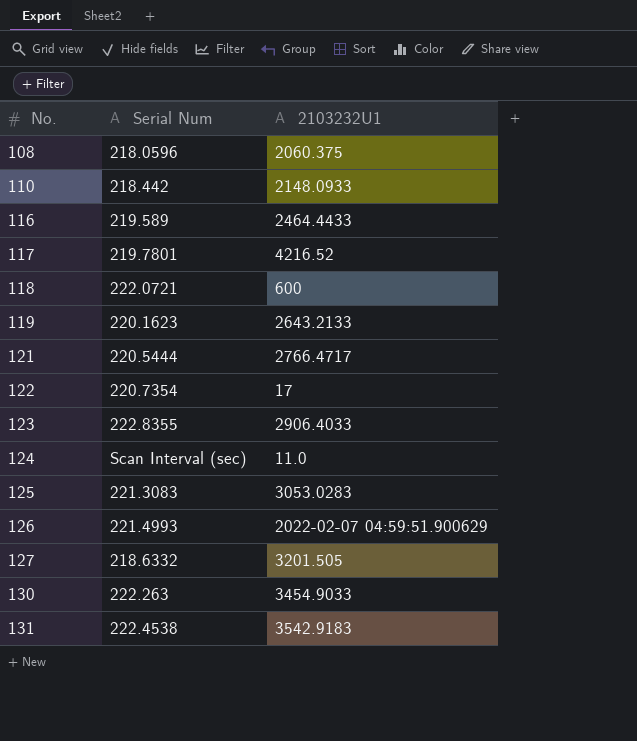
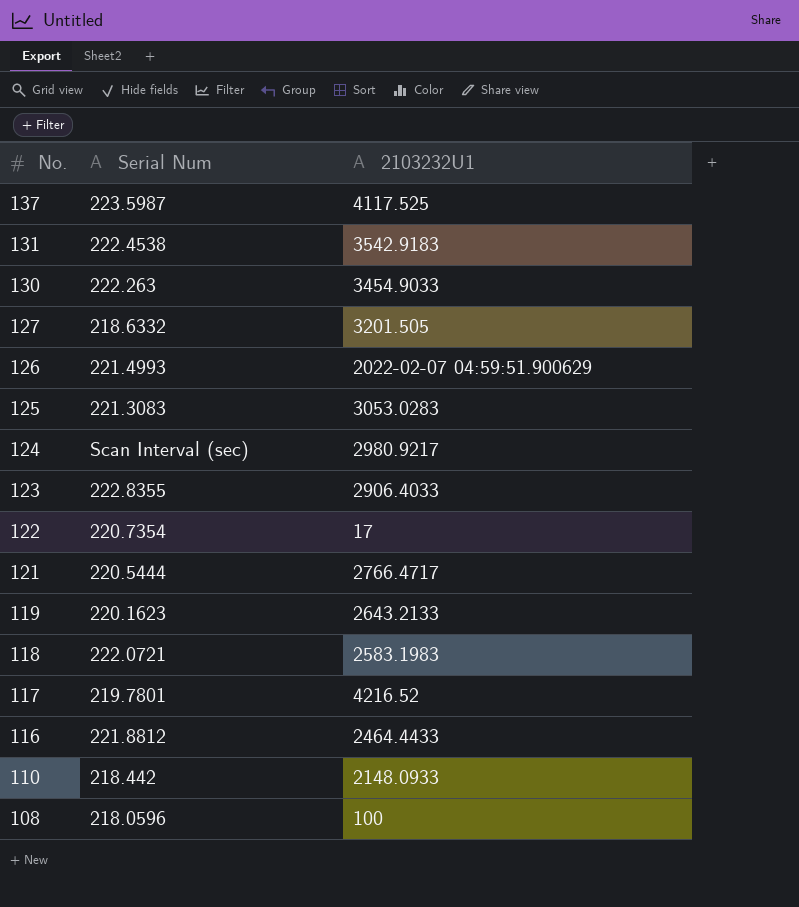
row order: No. ascending -> No. descending
row 137: none -> 223.5987 | 4117.525
124 | 2103232U1: 11.0 -> 2980.9217
118 | 2103232U1: 600 -> 2583.1983
116 | Serial Num: 219.589 -> 221.8812
108 | 2103232U1: 2060.375 -> 100

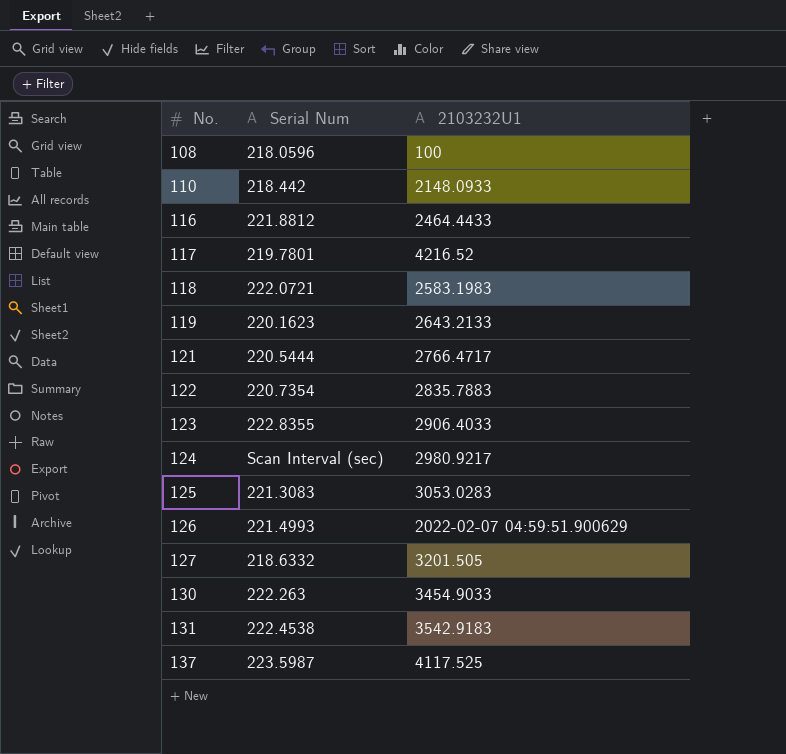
row order: No. descending -> No. ascending
122 | 2103232U1: 17 -> 2835.7883

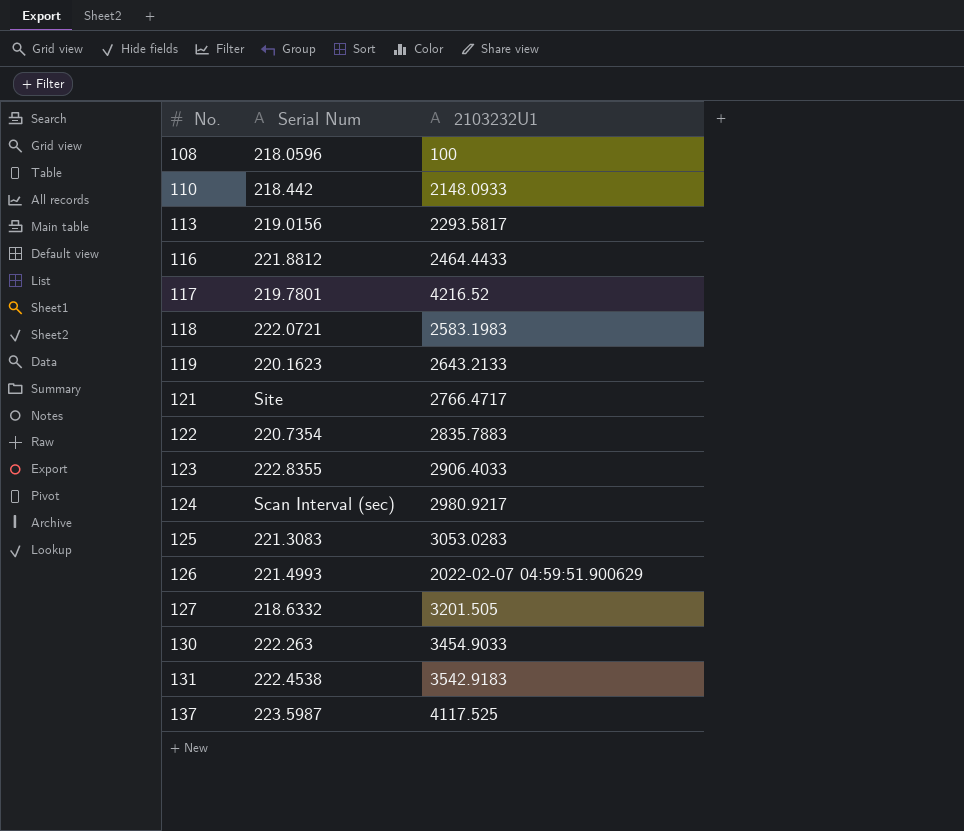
row 113: none -> 219.0156 | 2293.5817
121 | Serial Num: 220.5444 -> Site

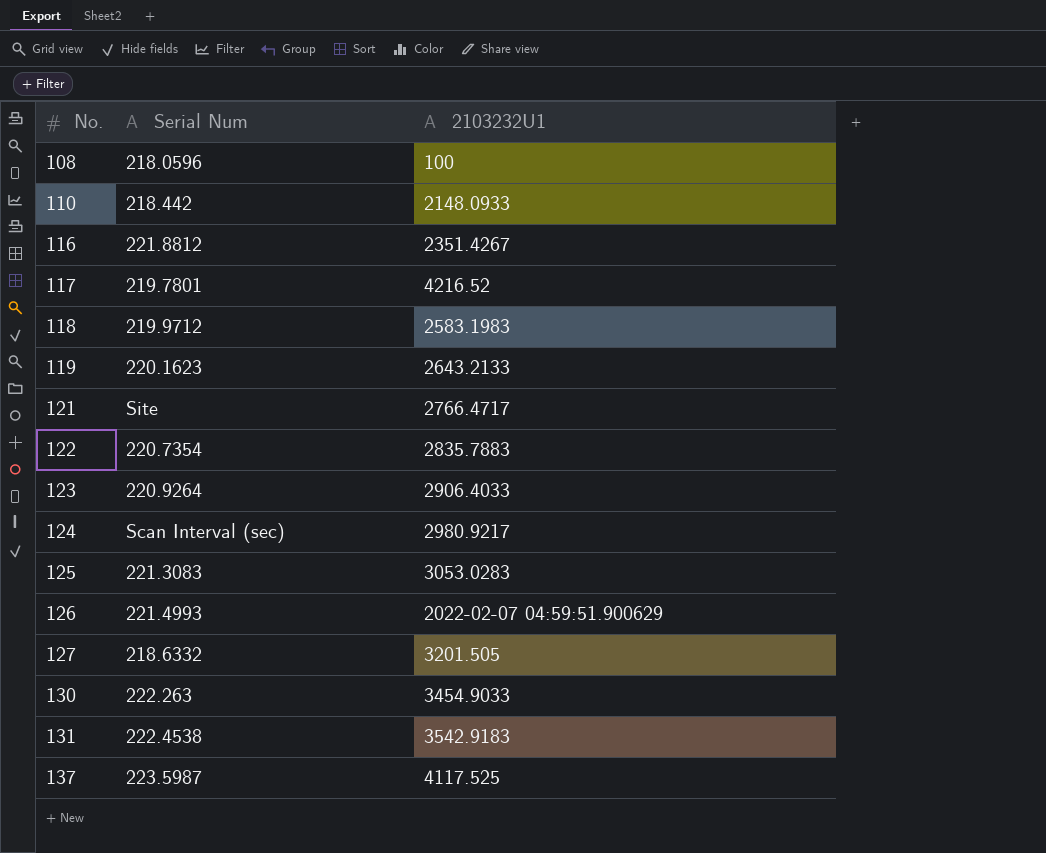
row 113: 219.0156 | 2293.5817 -> none
116 | 2103232U1: 2464.4433 -> 2351.4267
118 | Serial Num: 222.0721 -> 219.9712
123 | Serial Num: 222.8355 -> 220.9264

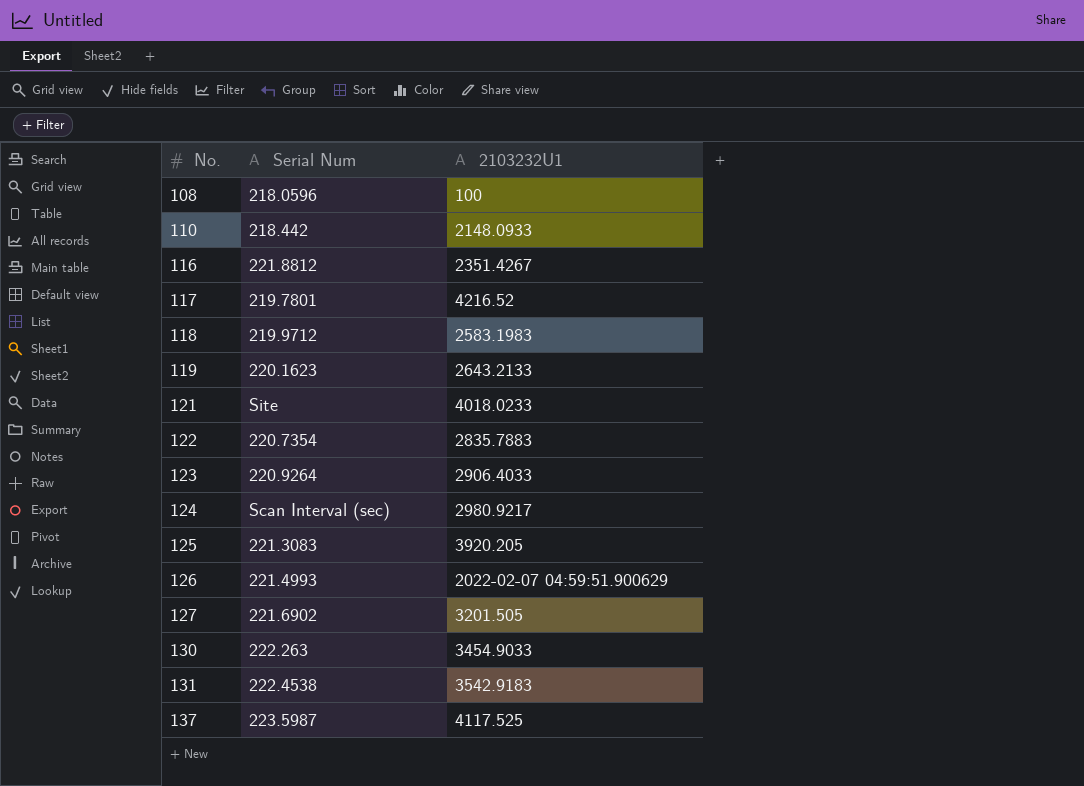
121 | 2103232U1: 2766.4717 -> 4018.0233
125 | 2103232U1: 3053.0283 -> 3920.205
127 | Serial Num: 218.6332 -> 221.6902

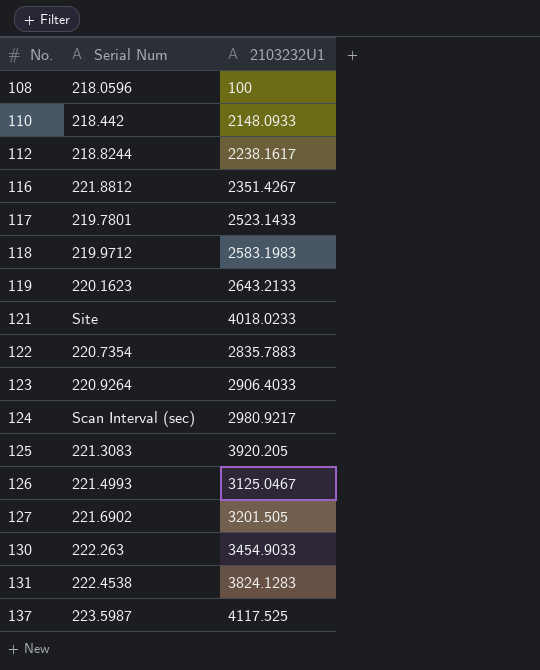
row 112: none -> 218.8244 | 2238.1617
117 | 2103232U1: 4216.52 -> 2523.1433
126 | 2103232U1: 2022-02-07 04:59:51.900629 -> 3125.0467
131 | 2103232U1: 3542.9183 -> 3824.1283

